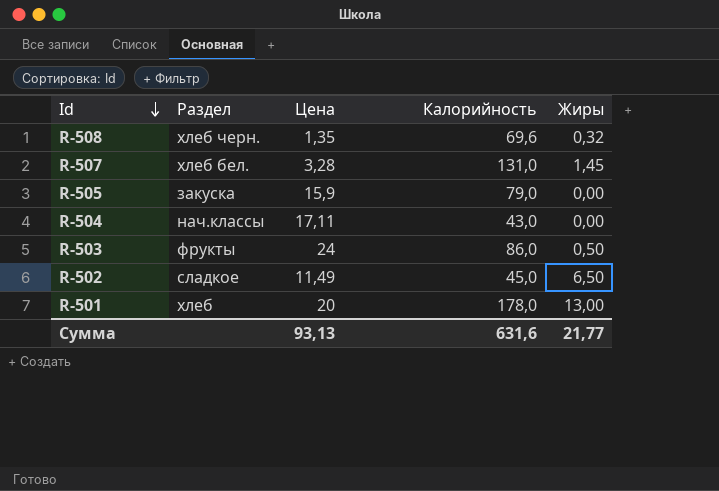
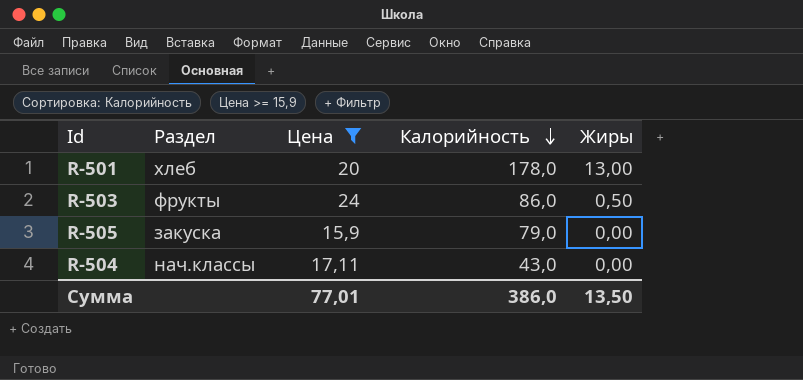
filter: none -> Цена >= 15,9
row order: Id descending -> Калорийность descending
Сумма | Цена: 93,13 -> 77,01
Сумма | Калорийность: 631,6 -> 386,0
Сумма | Жиры: 21,77 -> 13,50

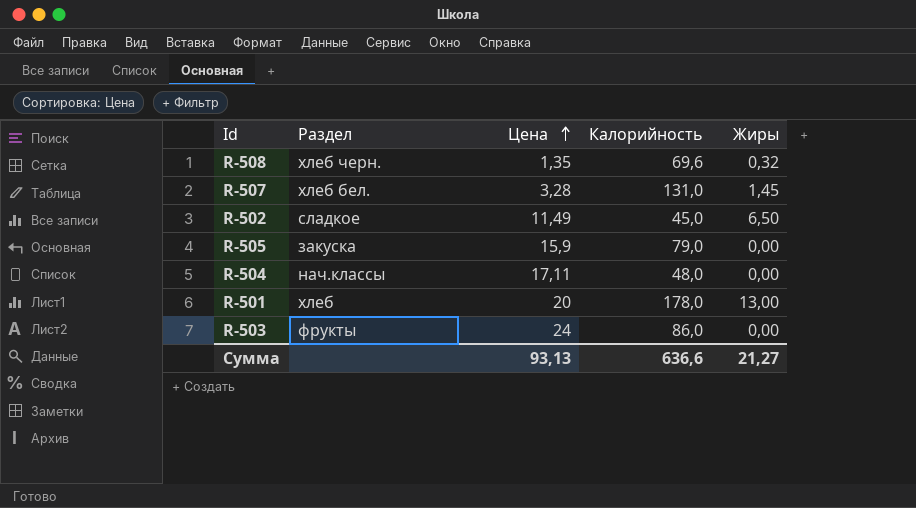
filter: Цена >= 15,9 -> none
row order: Калорийность descending -> Цена ascending
R-504 | Калорийность: 43,0 -> 48,0
R-503 | Жиры: 0,50 -> 0,00
Сумма | Цена: 77,01 -> 93,13
Сумма | Калорийность: 386,0 -> 636,6
Сумма | Жиры: 13,50 -> 21,27

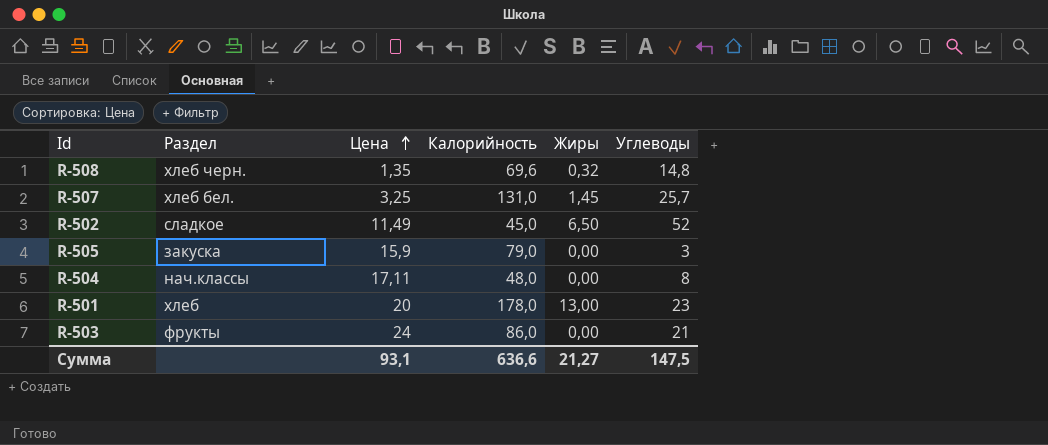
column Углеводы | position: none -> 6
R-507 | Цена: 3,28 -> 3,25
Сумма | Цена: 93,13 -> 93,1

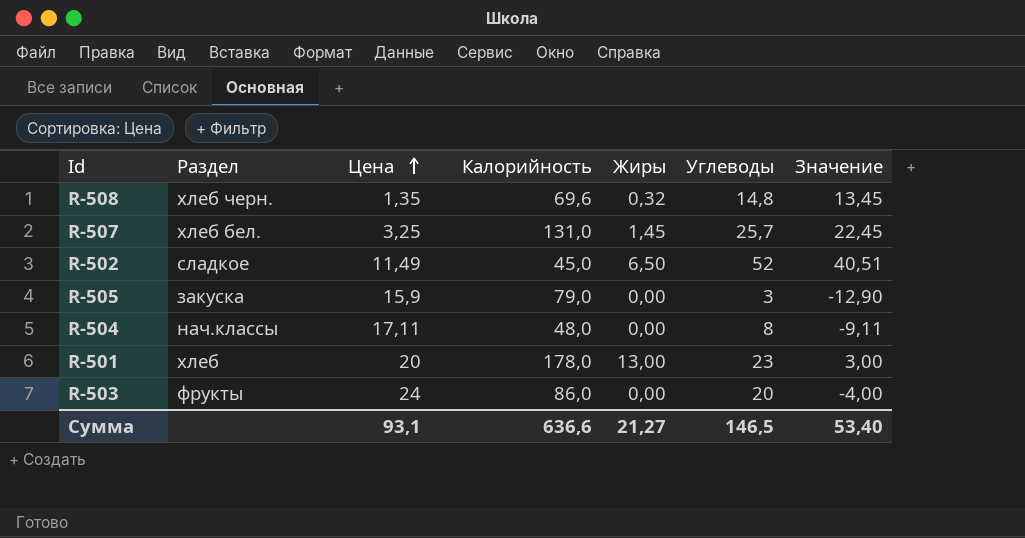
column Значение | formula: none -> [Углеводы] - [Цена]
R-503 | Углеводы: 21 -> 20
Сумма | Углеводы: 147,5 -> 146,5

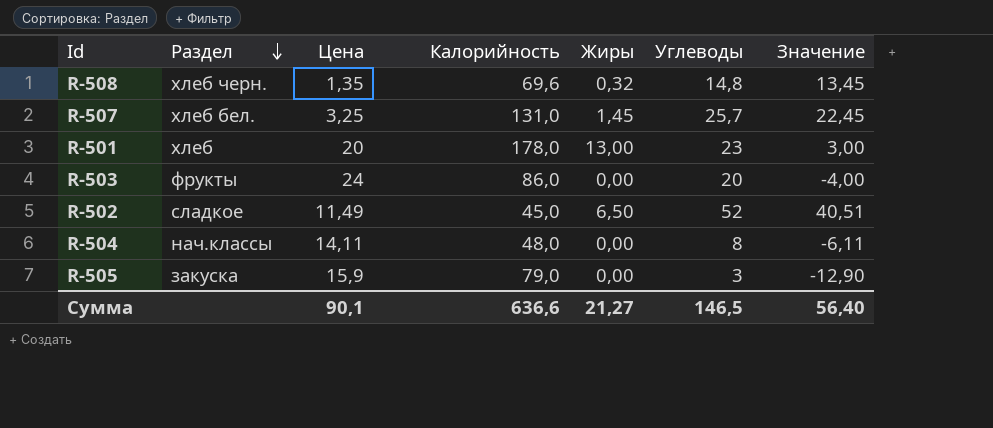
row order: Цена ascending -> Раздел descending
R-504 | Цена: 17,11 -> 14,11
R-504 | Значение: -9,11 -> -6,11
Сумма | Цена: 93,1 -> 90,1
Сумма | Значение: 53,40 -> 56,40

